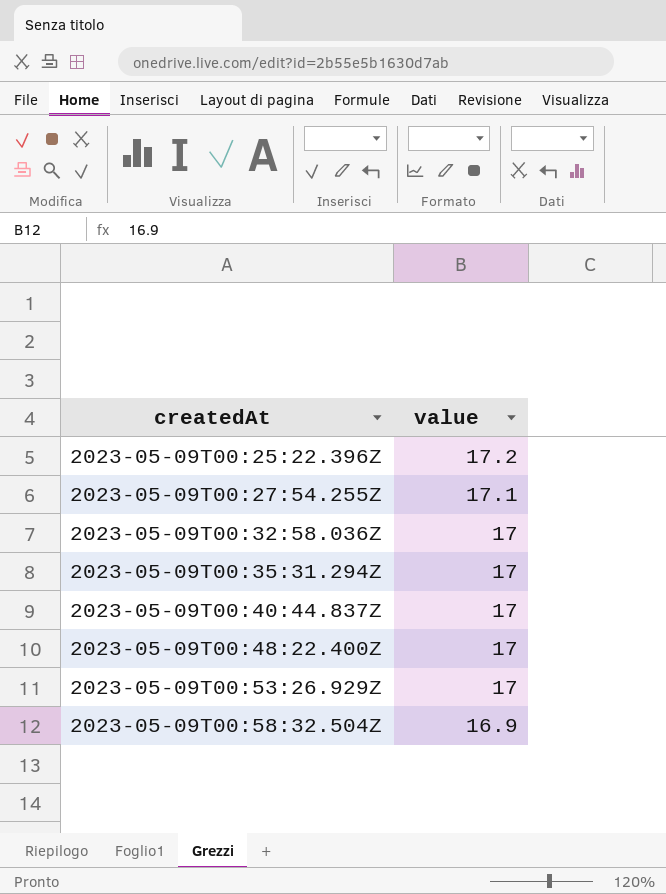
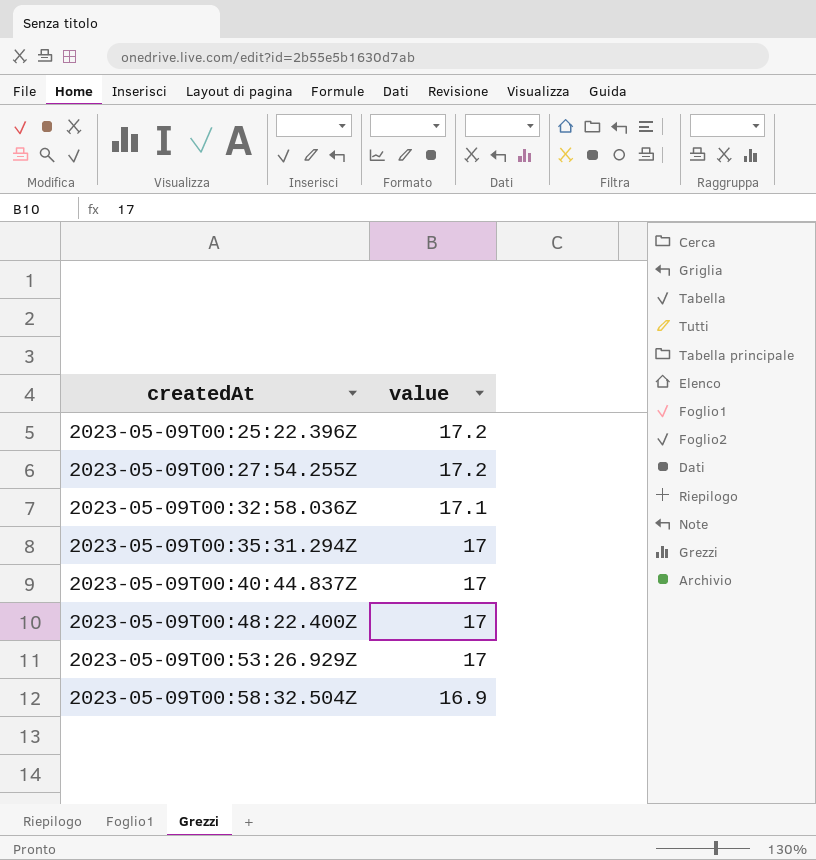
2023-05-09T00:27:54.255Z | value: 17.1 -> 17.2
2023-05-09T00:32:58.036Z | value: 17 -> 17.1

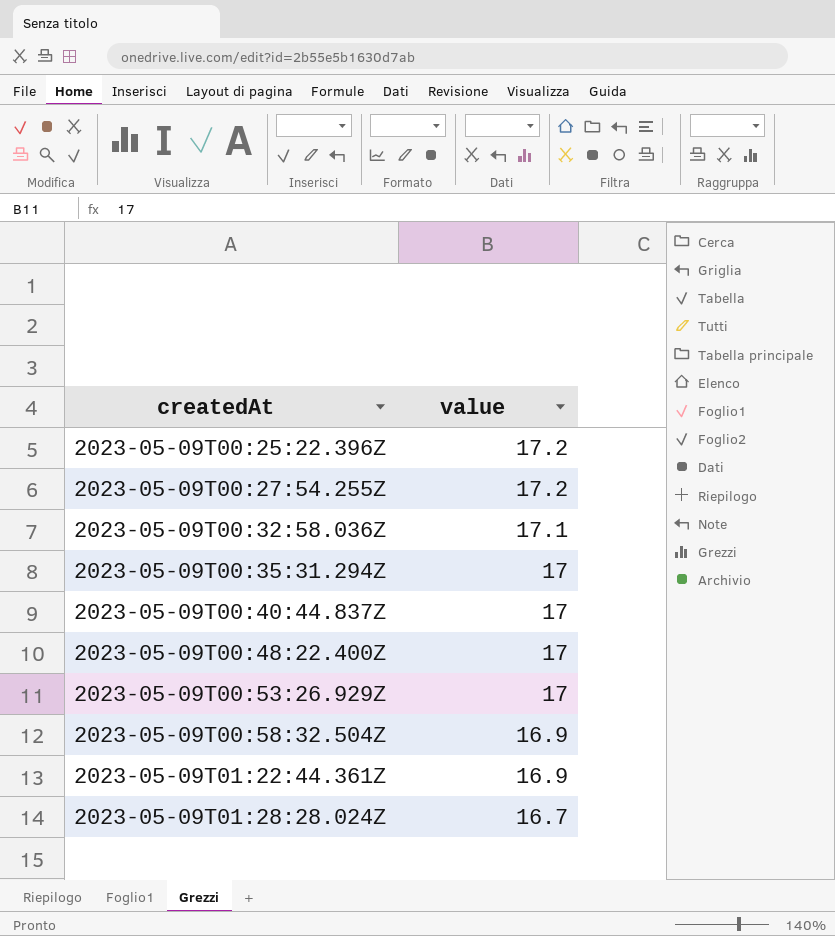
row 2023-05-09T01:22:44.361Z: none -> 16.9
row 2023-05-09T01:28:28.024Z: none -> 16.7

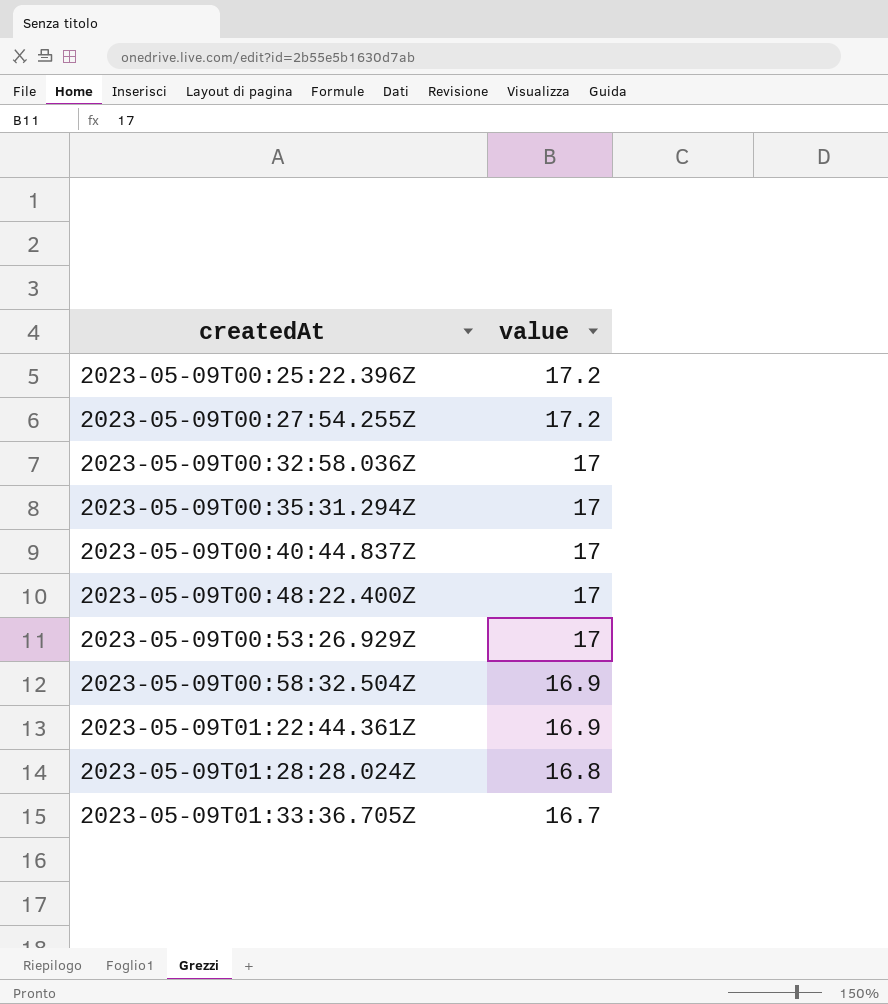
2023-05-09T00:32:58.036Z | value: 17.1 -> 17
2023-05-09T01:28:28.024Z | value: 16.7 -> 16.8
row 2023-05-09T01:33:36.705Z: none -> 16.7

